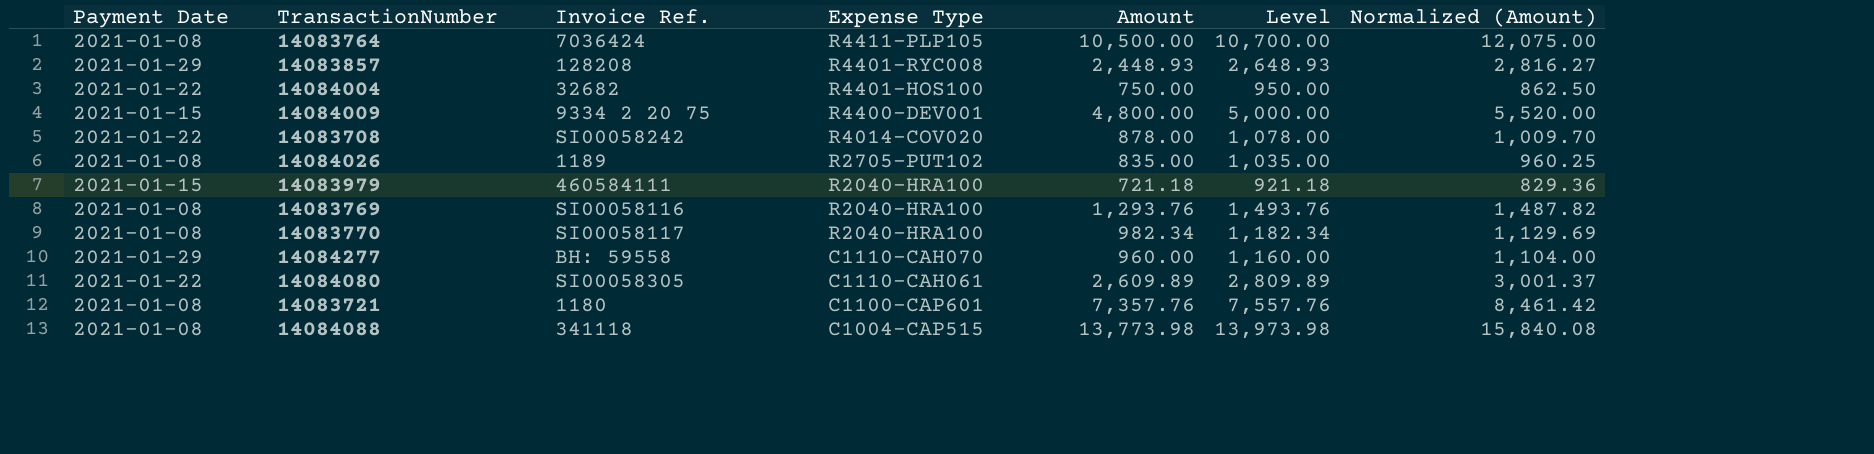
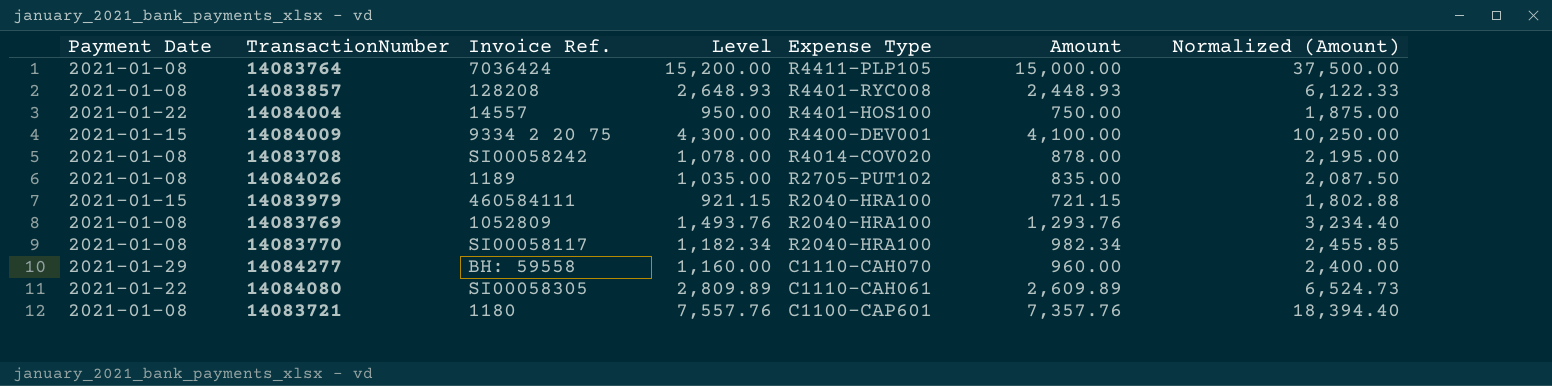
column Level | position: 6 -> 4
column Normalized (Amount) | formula: [Amount] * 1.15 -> [Amount] * 2.5
row 14084088: 2021-01-08 | 341118 | C1004-CAP515 | 13,773.98 | 13,973.98 | 15,840.08 -> none
14083764 | Level: 10,700.00 -> 15,200.00
14083764 | Amount: 10,500.00 -> 15,000.00
14083857 | Payment Date: 2021-01-29 -> 2021-01-08
14084004 | Invoice Ref.: 32682 -> 14557
14084009 | Level: 5,000.00 -> 4,300.00
14084009 | Amount: 4,800.00 -> 4,100.00
14083708 | Payment Date: 2021-01-22 -> 2021-01-08
14083979 | Level: 921.18 -> 921.15
14083979 | Amount: 721.18 -> 721.15
14083769 | Invoice Ref.: SI00058116 -> 1052809

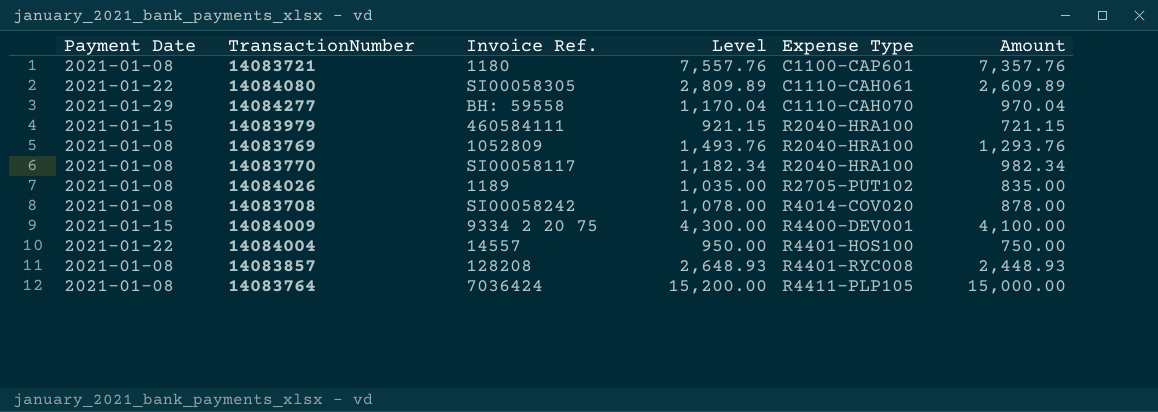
row order: Expense Type descending -> Expense Type ascending
column Normalized (Amount) | formula: [Amount] * 2.5 -> none
14084277 | Level: 1,160.00 -> 1,170.04
14084277 | Amount: 960.00 -> 970.04

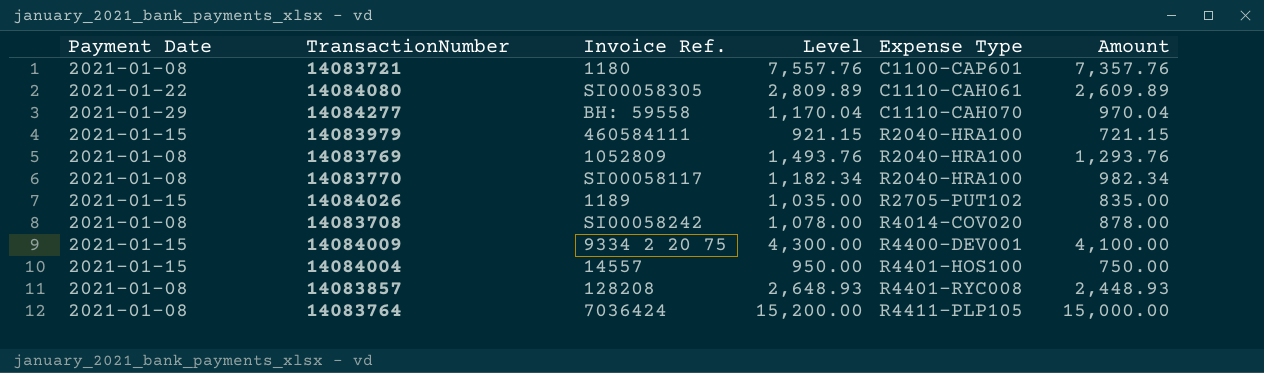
14084026 | Payment Date: 2021-01-08 -> 2021-01-15
14084004 | Payment Date: 2021-01-22 -> 2021-01-15

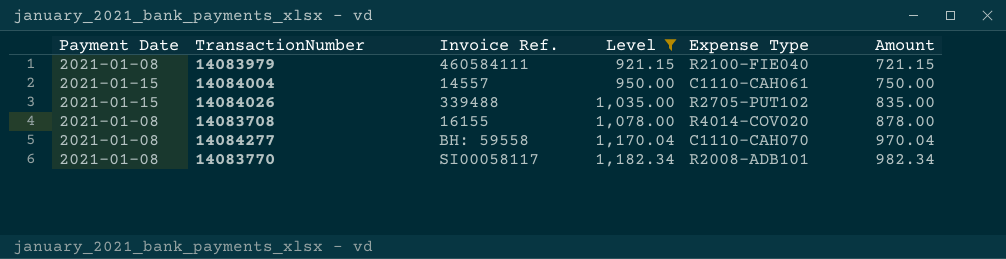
filter: none -> Level <= 1,182.34
row order: Expense Type ascending -> Level ascending
14083979 | Payment Date: 2021-01-15 -> 2021-01-08
14083979 | Expense Type: R2040-HRA100 -> R2100-FIE040
14084004 | Expense Type: R4401-HOS100 -> C1110-CAH061
14084026 | Invoice Ref.: 1189 -> 339488
14083708 | Invoice Ref.: SI00058242 -> 16155
14084277 | Payment Date: 2021-01-29 -> 2021-01-08
14083770 | Expense Type: R2040-HRA100 -> R2008-ADB101

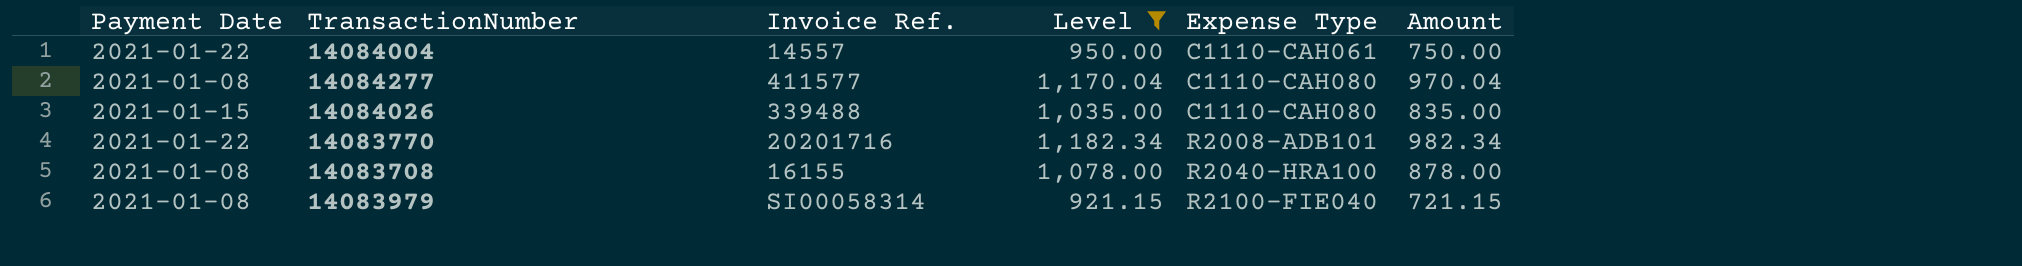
row order: Level ascending -> Expense Type ascending
14084004 | Payment Date: 2021-01-15 -> 2021-01-22
14084277 | Invoice Ref.: BH: 59558 -> 411577
14084277 | Expense Type: C1110-CAH070 -> C1110-CAH080
14084026 | Expense Type: R2705-PUT102 -> C1110-CAH080
14083770 | Payment Date: 2021-01-08 -> 2021-01-22
14083770 | Invoice Ref.: SI00058117 -> 20201716
14083708 | Expense Type: R4014-COV020 -> R2040-HRA100
14083979 | Invoice Ref.: 460584111 -> SI00058314

